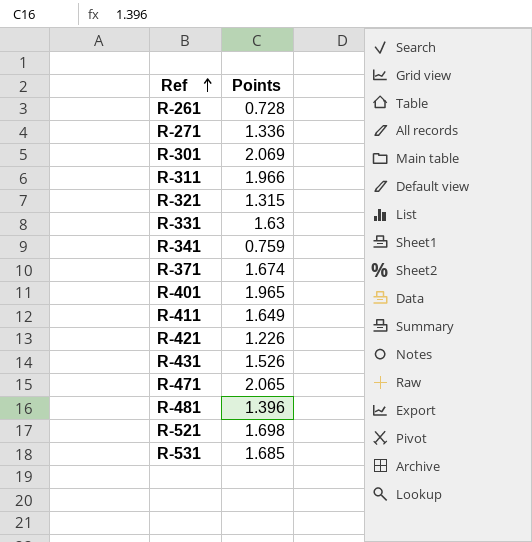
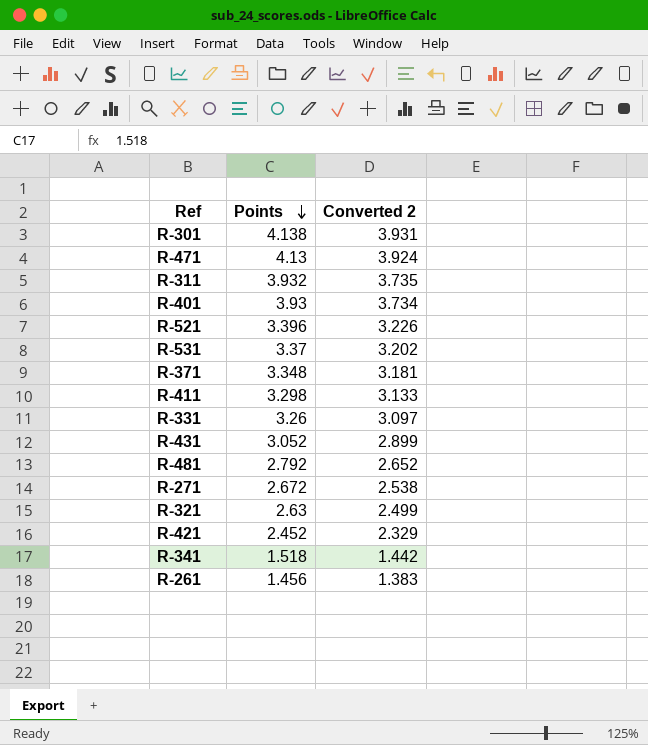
row order: Ref ascending -> Points descending
column Converted 2 | formula: none -> [Points] * 0.95
R-301 | Points: 2.069 -> 4.138
R-471 | Points: 2.065 -> 4.13
R-311 | Points: 1.966 -> 3.932
R-401 | Points: 1.965 -> 3.93
R-521 | Points: 1.698 -> 3.396
R-531 | Points: 1.685 -> 3.37
R-371 | Points: 1.674 -> 3.348
R-411 | Points: 1.649 -> 3.298
R-331 | Points: 1.63 -> 3.26
R-431 | Points: 1.526 -> 3.052
R-481 | Points: 1.396 -> 2.792
R-271 | Points: 1.336 -> 2.672
R-321 | Points: 1.315 -> 2.63
R-421 | Points: 1.226 -> 2.452
R-341 | Points: 0.759 -> 1.518
R-261 | Points: 0.728 -> 1.456

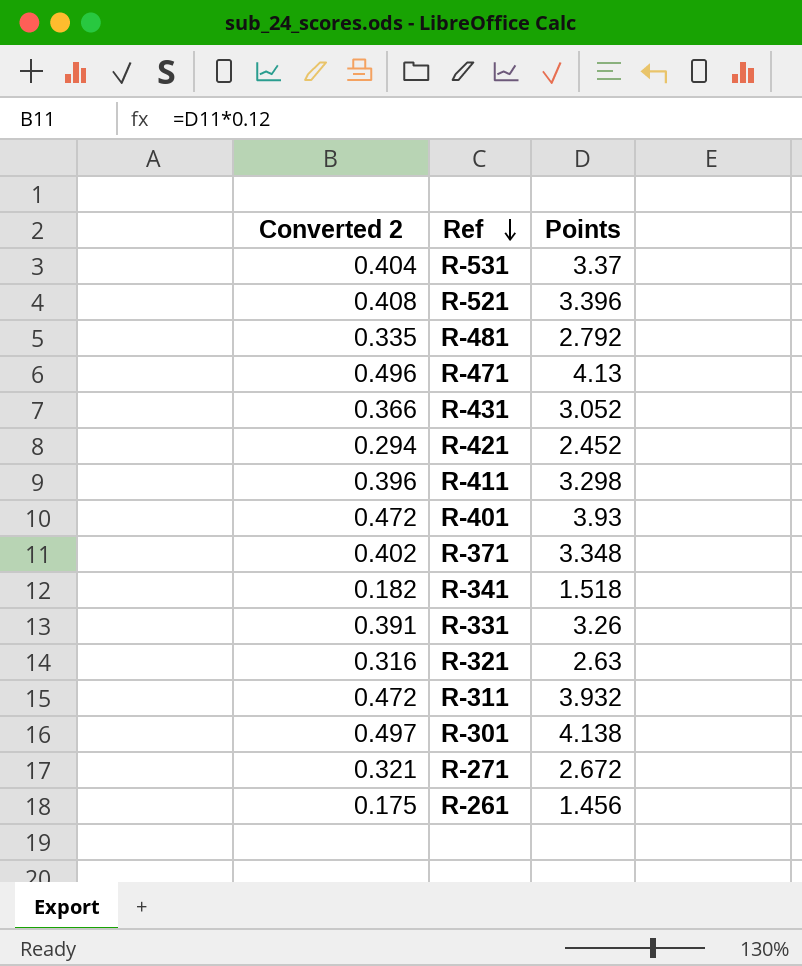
row order: Points descending -> Ref descending
column Converted 2 | formula: [Points] * 0.95 -> [Points] * 0.12
column Converted 2 | position: 3 -> 1

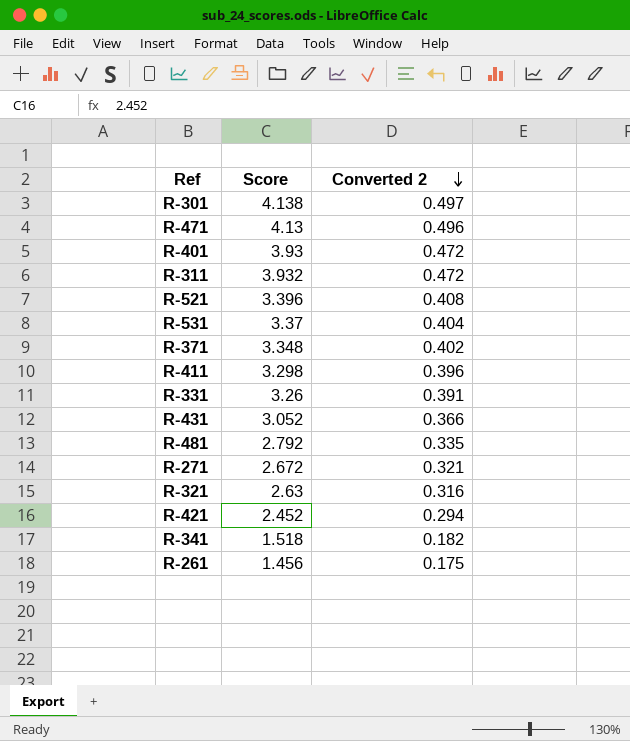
row order: Ref descending -> Converted 2 descending
column name: Points -> Score
column Converted 2 | position: 1 -> 3

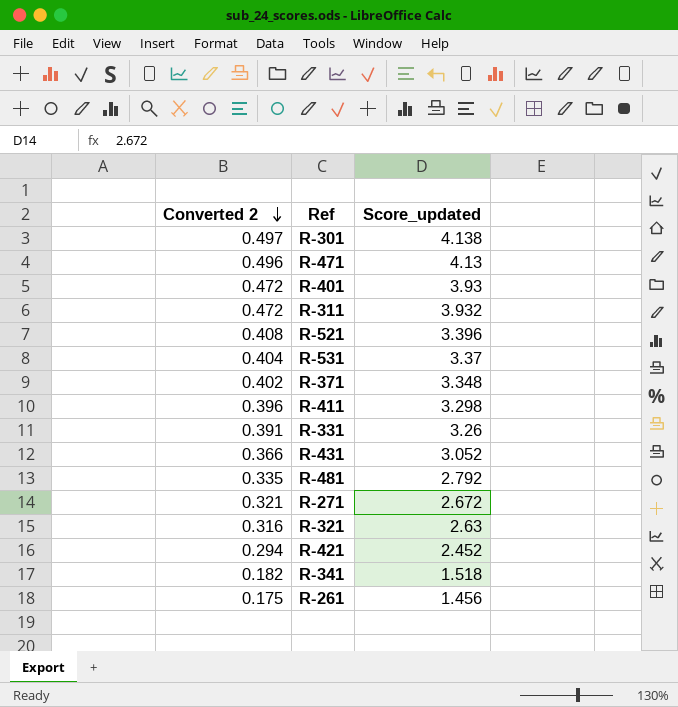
column Converted 2 | position: 3 -> 1
column name: Score -> Score_updated

